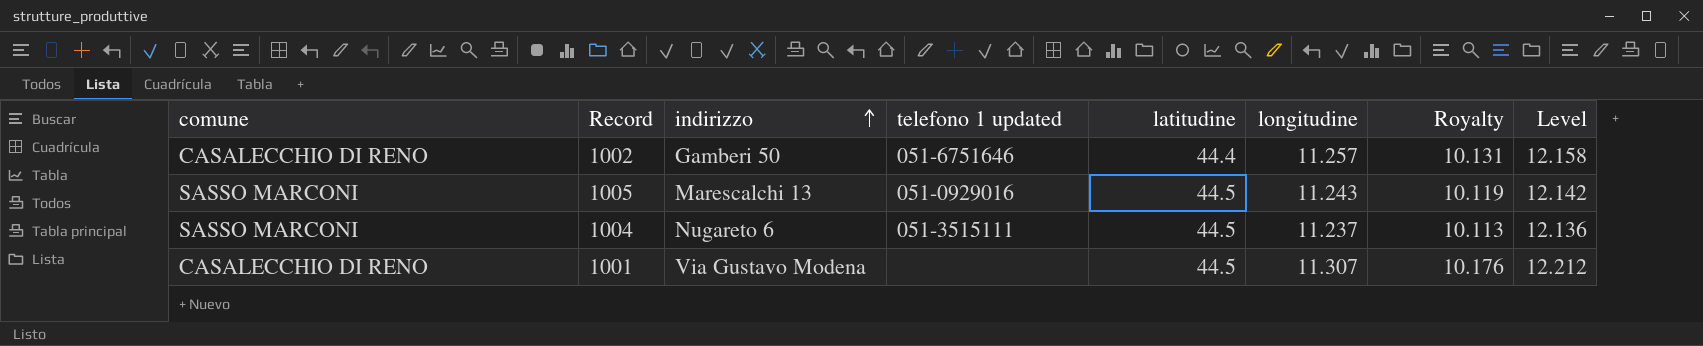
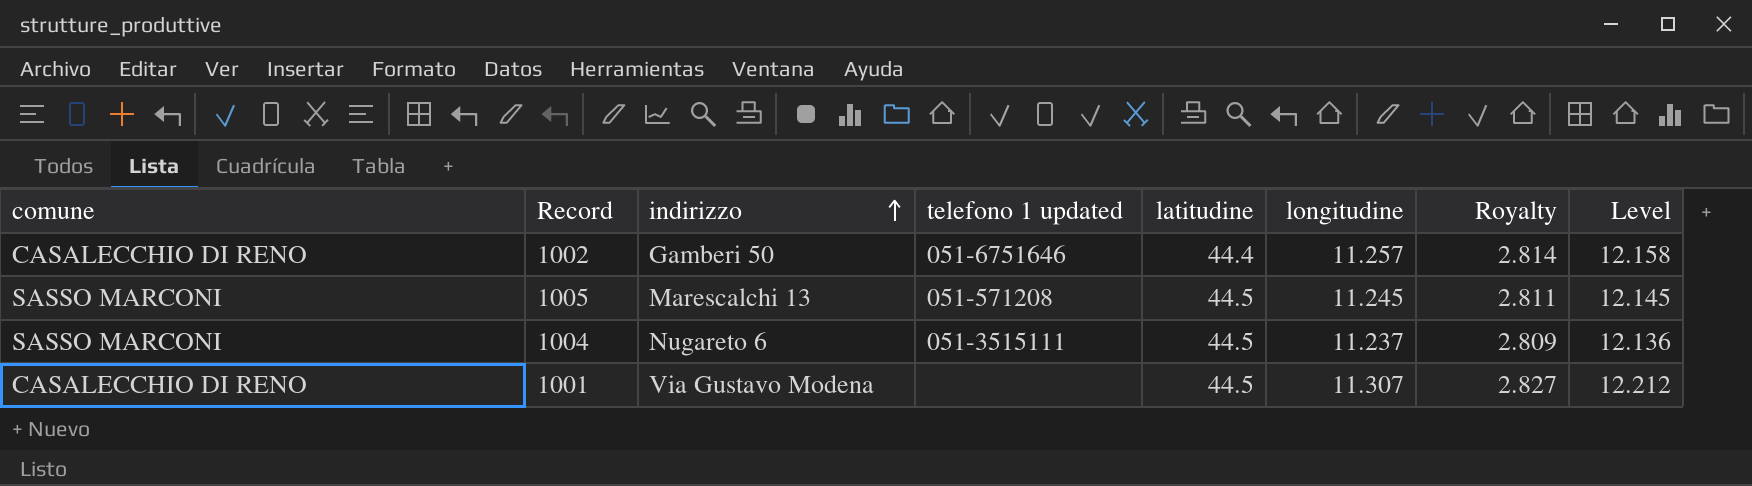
column Royalty | formula: [longitudine] * 0.9 -> [longitudine] * 0.25
1005 | telefono 1 updated: 051-0929016 -> 051-571208
1005 | longitudine: 11.243 -> 11.245
1005 | Level: 12.142 -> 12.145

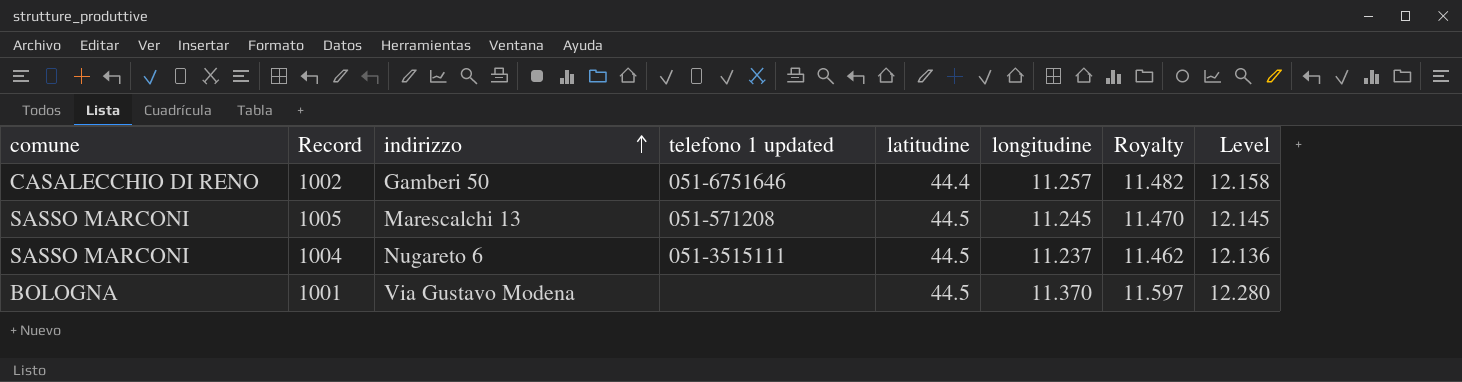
column Royalty | formula: [longitudine] * 0.25 -> [longitudine] * 1.02
1001 | comune: CASALECCHIO DI RENO -> BOLOGNA
1001 | longitudine: 11.307 -> 11.370
1001 | Level: 12.212 -> 12.280

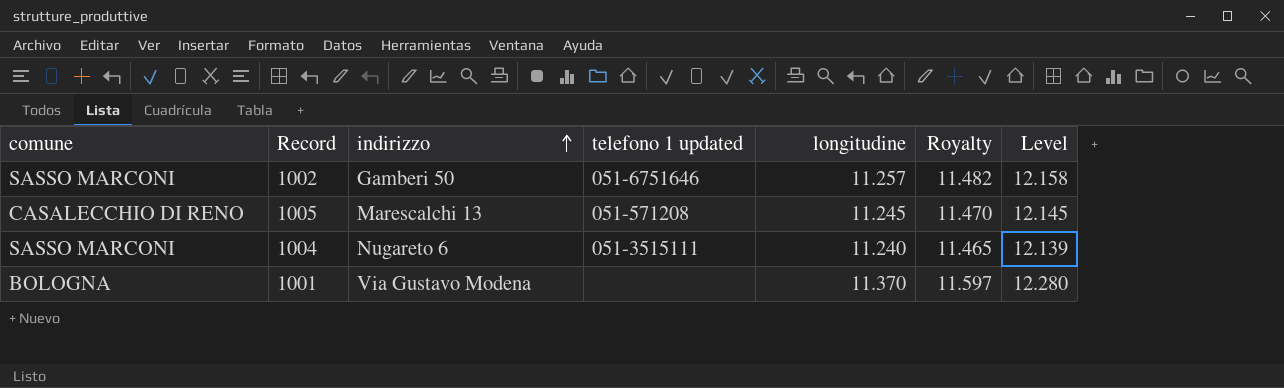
column latitudine | position: 5 -> none
1002 | comune: CASALECCHIO DI RENO -> SASSO MARCONI
1005 | comune: SASSO MARCONI -> CASALECCHIO DI RENO
1004 | longitudine: 11.237 -> 11.240
1004 | Royalty: 11.462 -> 11.465
1004 | Level: 12.136 -> 12.139

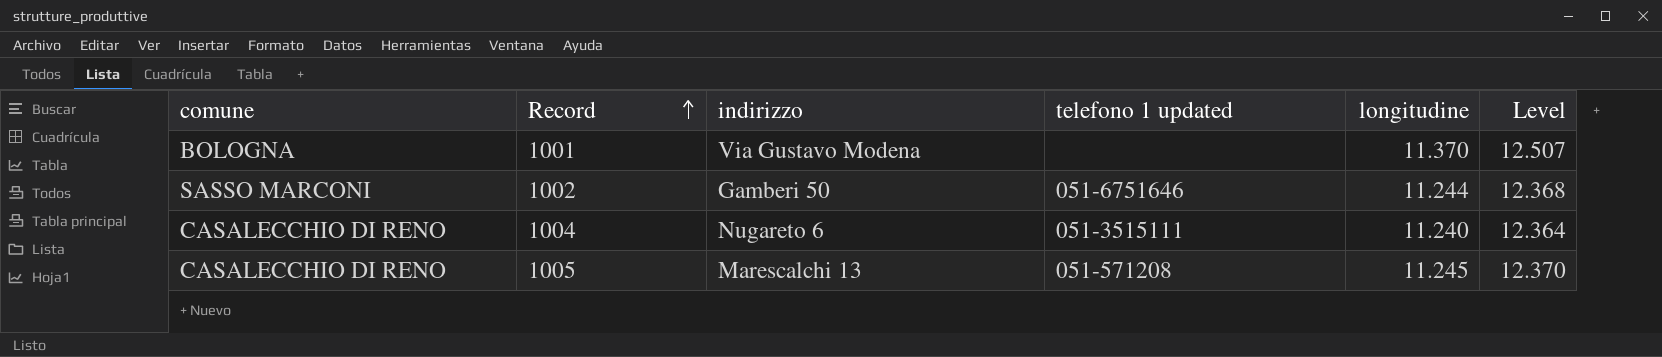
row order: indirizzo ascending -> Record ascending
column Royalty | formula: [longitudine] * 1.02 -> none
column Level | formula: [longitudine] * 1.08 -> [longitudine] * 1.1
1002 | longitudine: 11.257 -> 11.244
1004 | comune: SASSO MARCONI -> CASALECCHIO DI RENO

